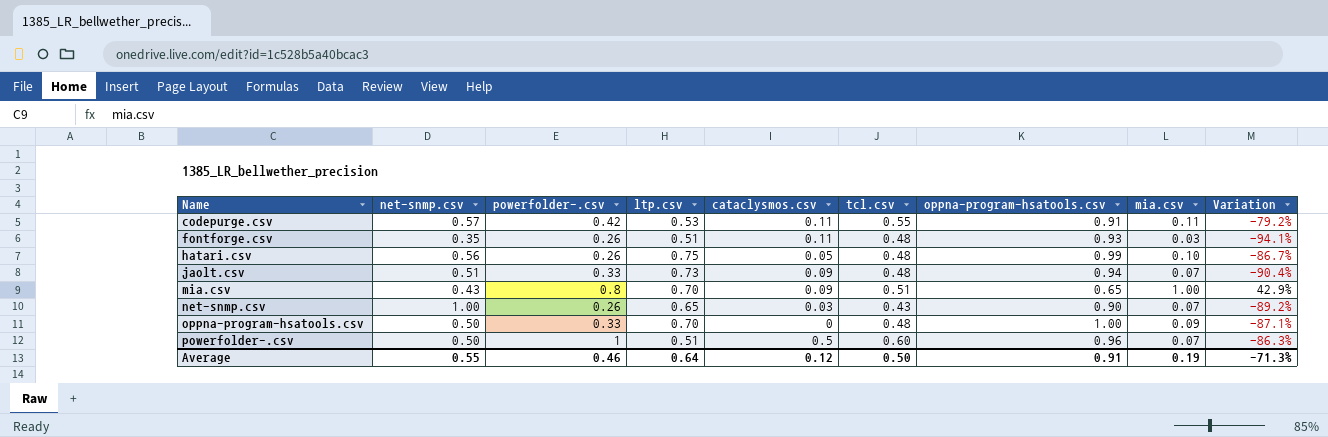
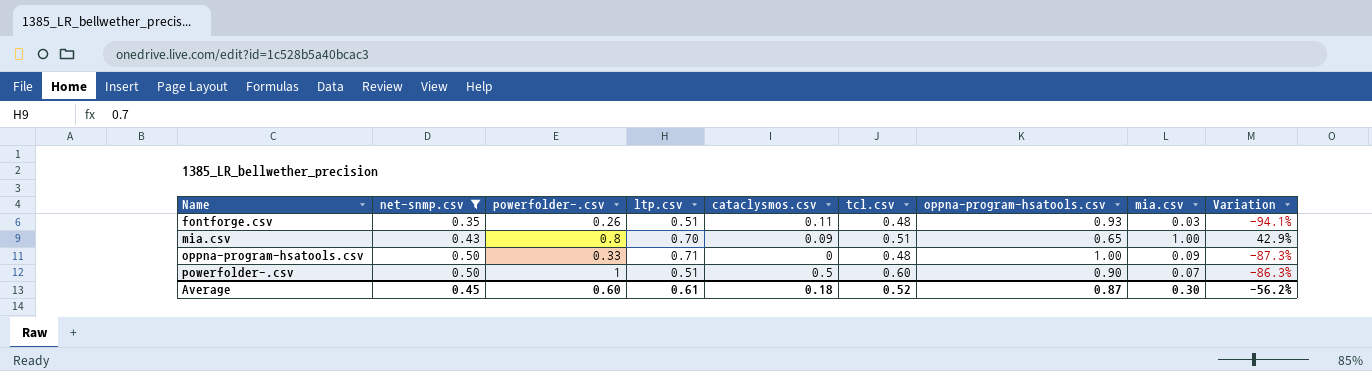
filter: none -> net-snmp.csv <= 0.50
oppna-program-hsatools.csv | ltp.csv: 0.70 -> 0.71
oppna-program-hsatools.csv | Variation: -87.1% -> -87.3%
powerfolder-.csv | oppna-program-hsatools.csv: 0.96 -> 0.90
Average | net-snmp.csv: 0.55 -> 0.45
Average | powerfolder-.csv: 0.46 -> 0.60
Average | ltp.csv: 0.64 -> 0.61
Average | cataclysmos.csv: 0.12 -> 0.18
Average | tcl.csv: 0.50 -> 0.52
Average | oppna-program-hsatools.csv: 0.91 -> 0.87
Average | mia.csv: 0.19 -> 0.30
Average | Variation: -71.3% -> -56.2%

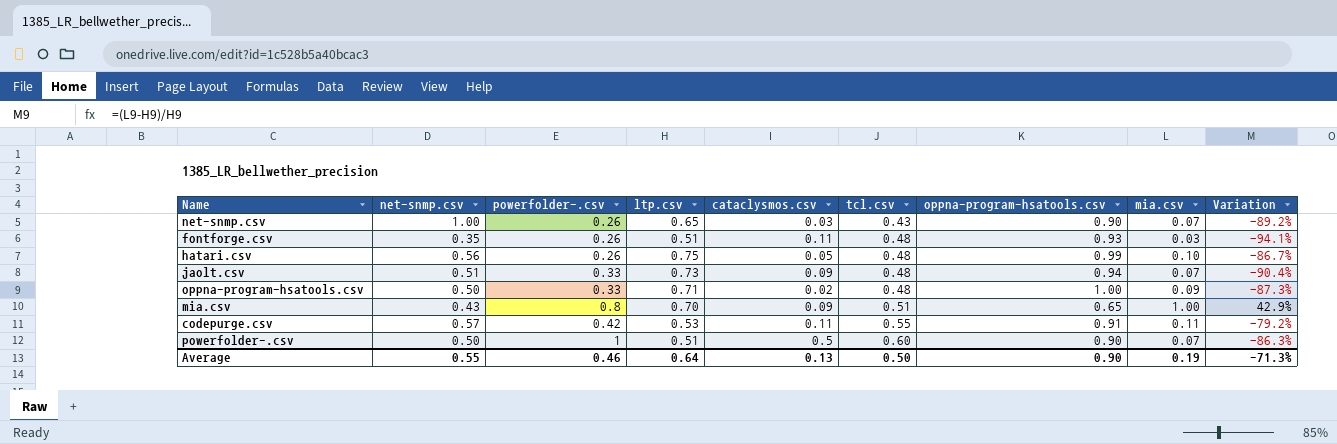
filter: net-snmp.csv <= 0.50 -> none
row order: Name ascending -> tcl.csv ascending
oppna-program-hsatools.csv | cataclysmos.csv: 0 -> 0.02
Average | net-snmp.csv: 0.45 -> 0.55
Average | powerfolder-.csv: 0.60 -> 0.46
Average | ltp.csv: 0.61 -> 0.64
Average | cataclysmos.csv: 0.18 -> 0.13
Average | tcl.csv: 0.52 -> 0.50
Average | oppna-program-hsatools.csv: 0.87 -> 0.90
Average | mia.csv: 0.30 -> 0.19
Average | Variation: -56.2% -> -71.3%

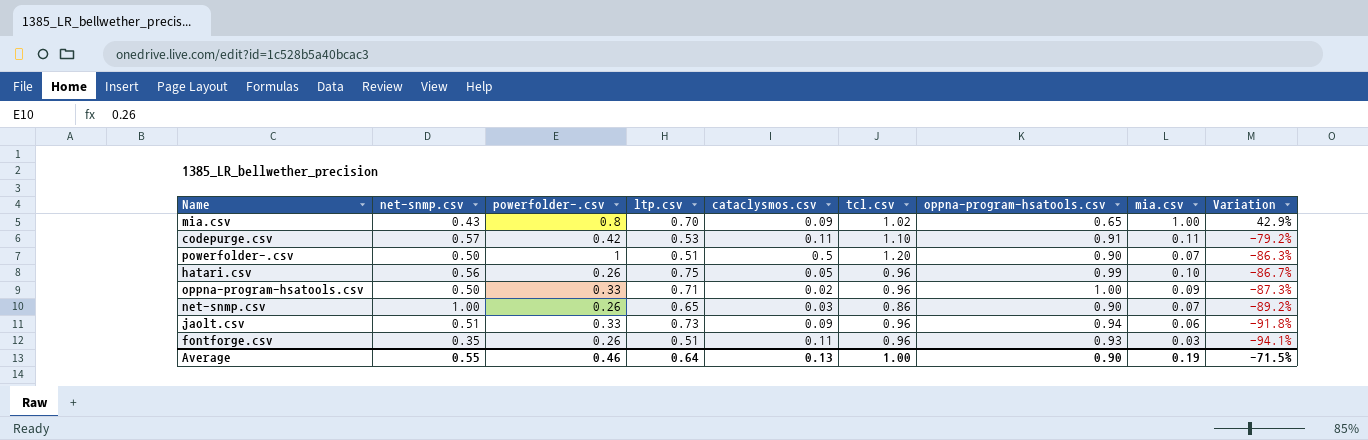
row order: tcl.csv ascending -> Variation descending
mia.csv | tcl.csv: 0.51 -> 1.02
codepurge.csv | tcl.csv: 0.55 -> 1.10
powerfolder-.csv | tcl.csv: 0.60 -> 1.20
hatari.csv | tcl.csv: 0.48 -> 0.96
oppna-program-hsatools.csv | tcl.csv: 0.48 -> 0.96
net-snmp.csv | tcl.csv: 0.43 -> 0.86
jaolt.csv | tcl.csv: 0.48 -> 0.96
jaolt.csv | mia.csv: 0.07 -> 0.06
jaolt.csv | Variation: -90.4% -> -91.8%
fontforge.csv | tcl.csv: 0.48 -> 0.96
Average | tcl.csv: 0.50 -> 1.00
Average | Variation: -71.3% -> -71.5%

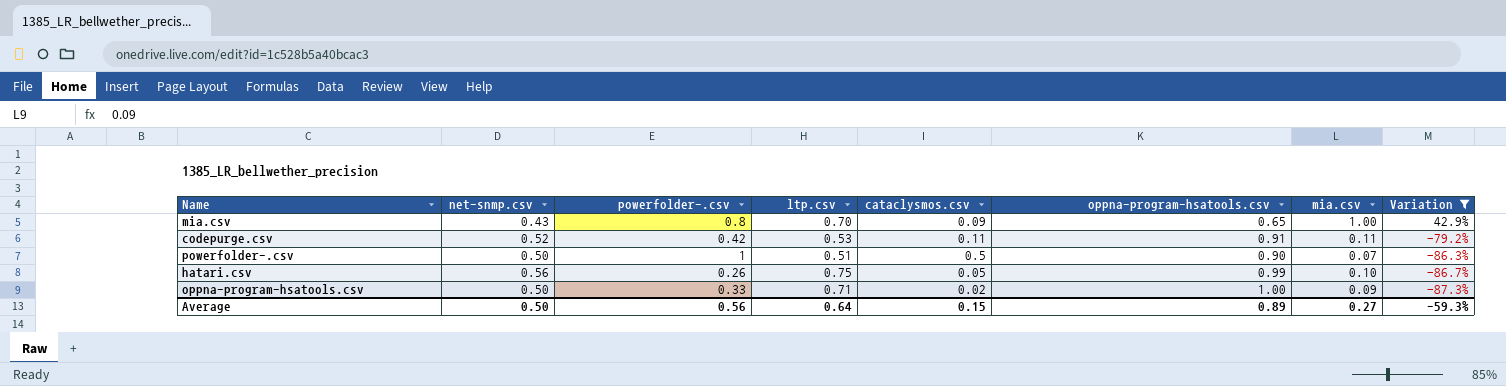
filter: none -> Variation >= -87.3%
column tcl.csv | position: 6 -> none
codepurge.csv | net-snmp.csv: 0.57 -> 0.52
Average | net-snmp.csv: 0.55 -> 0.50
Average | powerfolder-.csv: 0.46 -> 0.56
Average | cataclysmos.csv: 0.13 -> 0.15
Average | oppna-program-hsatools.csv: 0.90 -> 0.89
Average | mia.csv: 0.19 -> 0.27
Average | Variation: -71.5% -> -59.3%

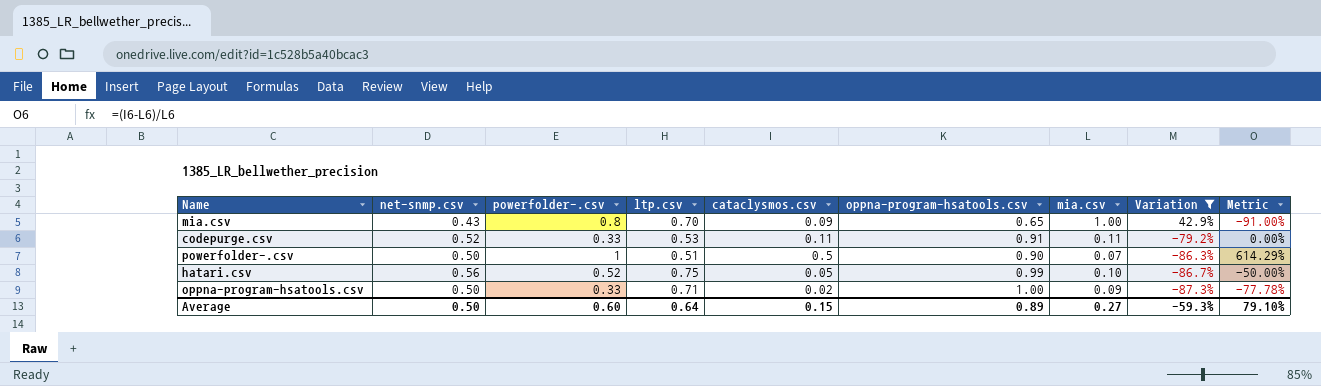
column Metric | formula: none -> ([cataclysmos.csv] - [mia.csv]) / [mia.csv]
codepurge.csv | powerfolder-.csv: 0.42 -> 0.33
hatari.csv | powerfolder-.csv: 0.26 -> 0.52
Average | powerfolder-.csv: 0.56 -> 0.60

